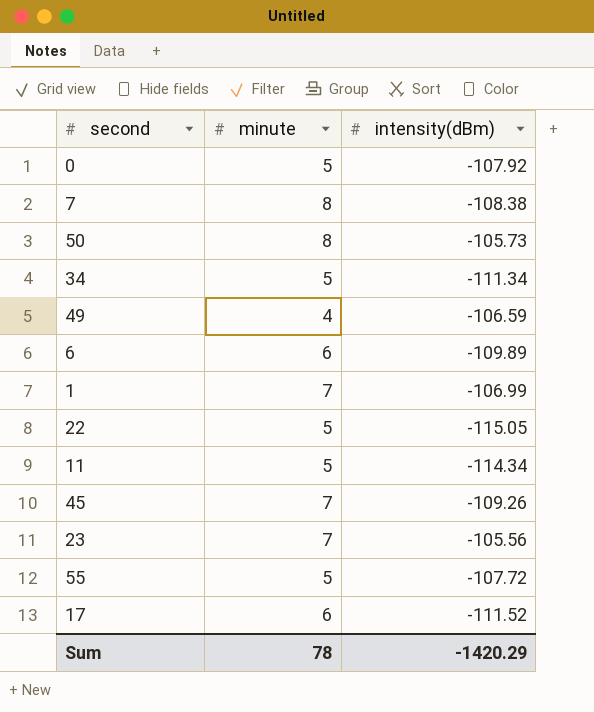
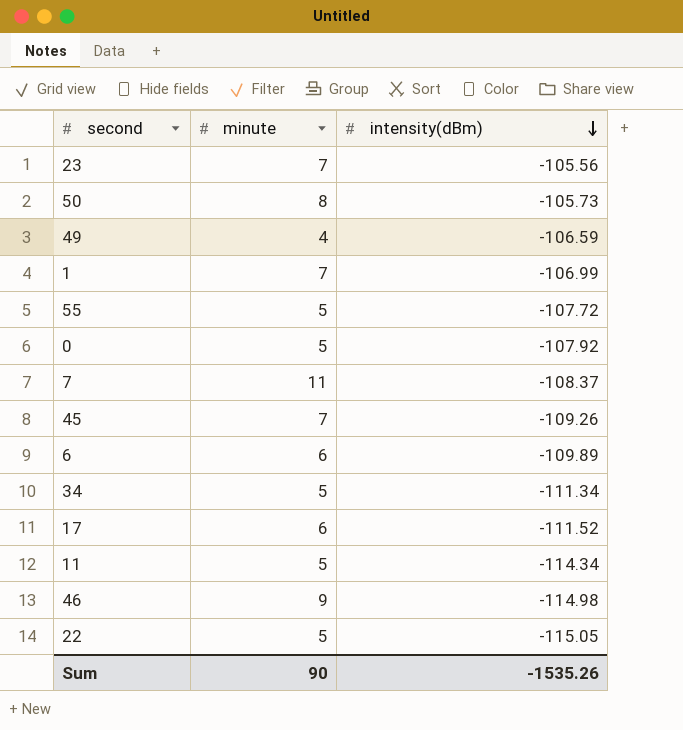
row order: none -> intensity(dBm) descending
7 | minute: 8 -> 11
7 | intensity(dBm): -108.38 -> -108.37
row 46: none -> 9 | -114.98
Sum | minute: 78 -> 90
Sum | intensity(dBm): -1420.29 -> -1535.26

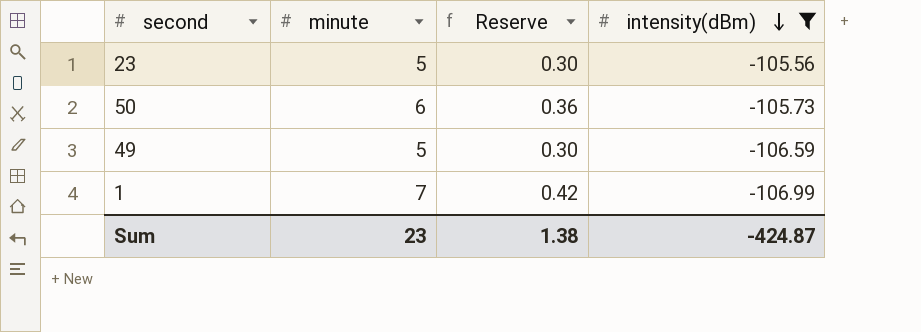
filter: none -> intensity(dBm) >= -106.99
column Reserve | formula: none -> [minute] * 0.06
23 | minute: 7 -> 5
50 | minute: 8 -> 6
49 | minute: 4 -> 5
Sum | minute: 90 -> 23
Sum | intensity(dBm): -1535.26 -> -424.87

